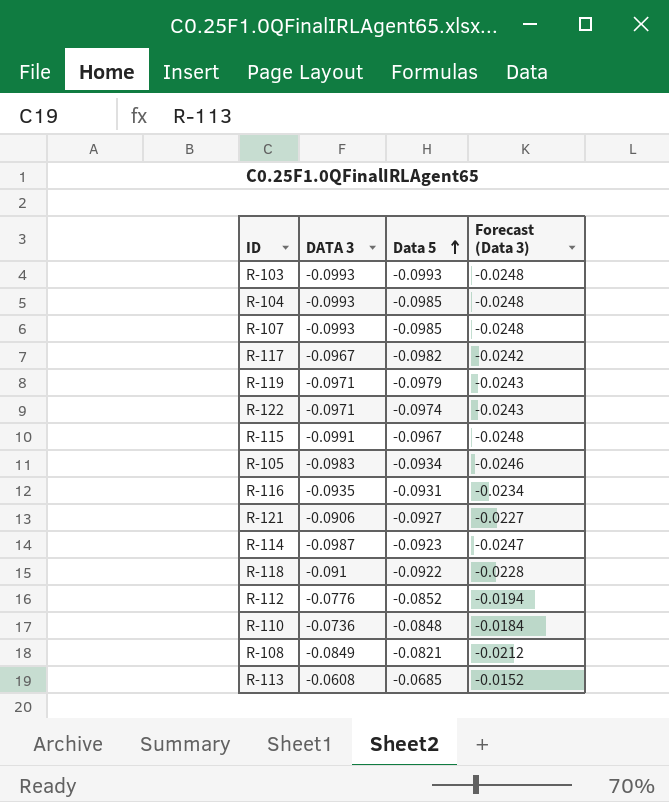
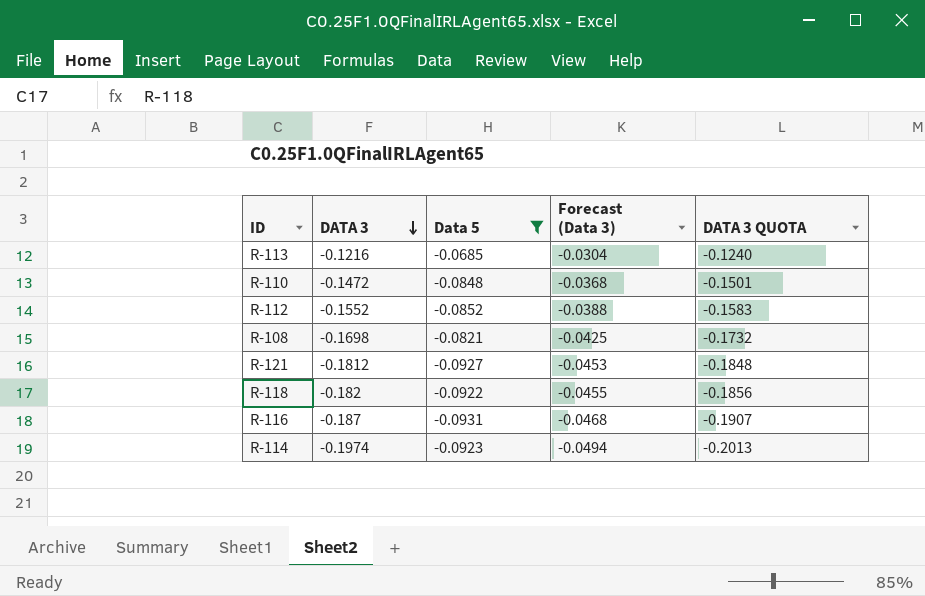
filter: none -> Data 5 >= -0.0931
row order: Data 5 ascending -> DATA 3 descending
column DATA 3 QUOTA | formula: none -> [DATA 3] * 1.02
R-113 | DATA 3: -0.0608 -> -0.1216
R-113 | Forecast (Data 3): -0.0152 -> -0.0304
R-110 | DATA 3: -0.0736 -> -0.1472
R-110 | Forecast (Data 3): -0.0184 -> -0.0368
R-112 | DATA 3: -0.0776 -> -0.1552
R-112 | Forecast (Data 3): -0.0194 -> -0.0388
R-108 | DATA 3: -0.0849 -> -0.1698
R-108 | Forecast (Data 3): -0.0212 -> -0.0425
R-121 | DATA 3: -0.0906 -> -0.1812
R-121 | Forecast (Data 3): -0.0227 -> -0.0453
R-118 | DATA 3: -0.091 -> -0.182
R-118 | Forecast (Data 3): -0.0228 -> -0.0455
R-116 | DATA 3: -0.0935 -> -0.187
R-116 | Forecast (Data 3): -0.0234 -> -0.0468
R-114 | DATA 3: -0.0987 -> -0.1974
R-114 | Forecast (Data 3): -0.0247 -> -0.0494

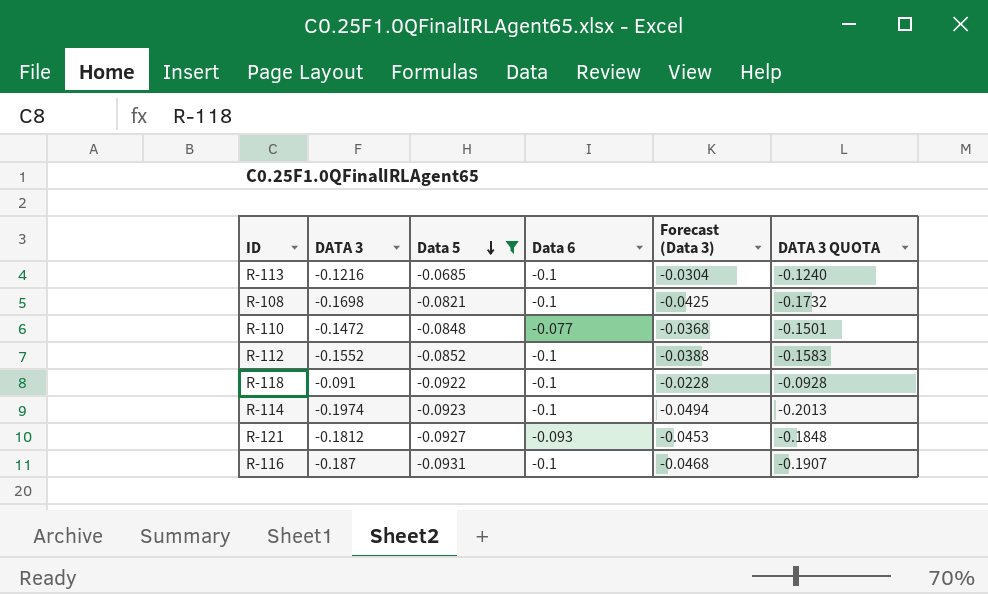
row order: DATA 3 descending -> Data 5 descending
column Data 6 | position: none -> 4
R-118 | DATA 3: -0.182 -> -0.091
R-118 | Forecast (Data 3): -0.0455 -> -0.0228
R-118 | DATA 3 QUOTA: -0.1856 -> -0.0928

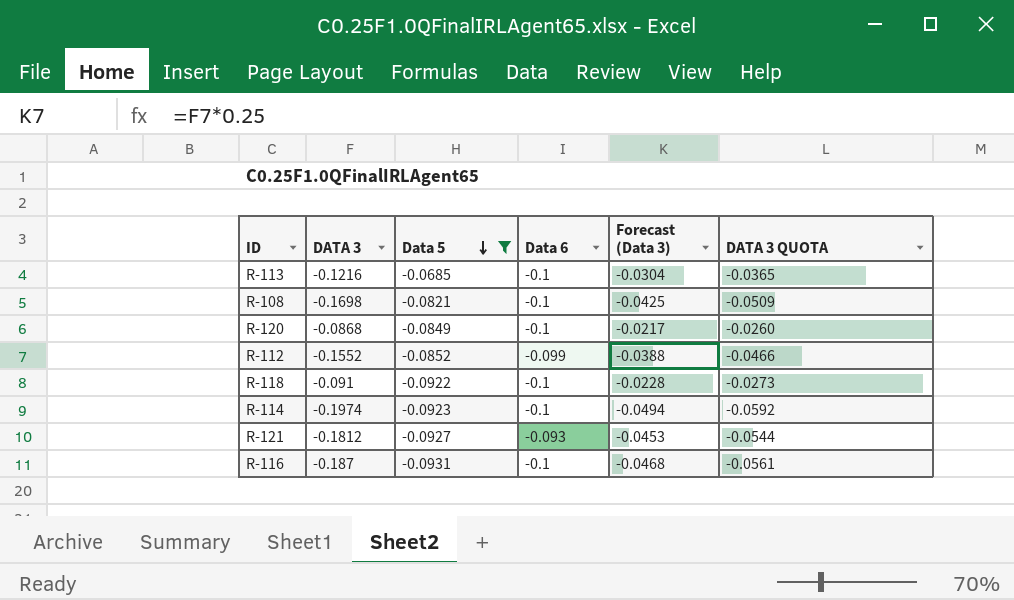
column DATA 3 QUOTA | formula: [DATA 3] * 1.02 -> [DATA 3] * 0.3
row R-110: -0.1472 | -0.0848 | -0.077 | -0.0368 | -0.1501 -> none
row R-120: none -> -0.0868 | -0.0849 | -0.1 | -0.0217 | -0.0260
R-112 | Data 6: -0.1 -> -0.099

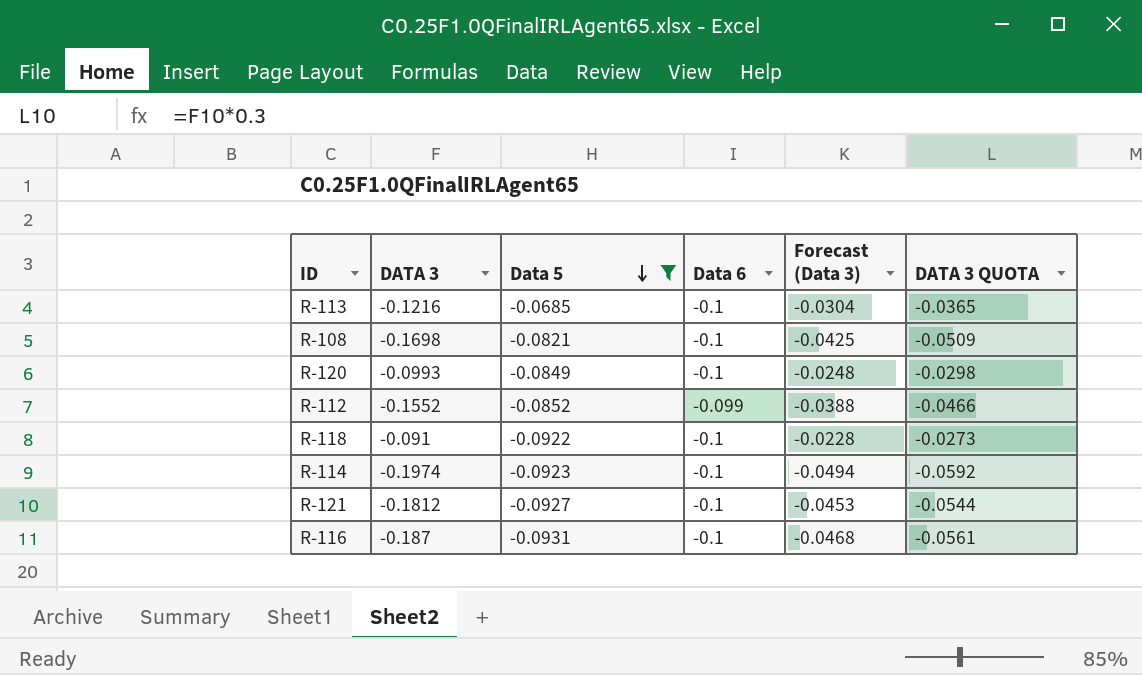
R-120 | DATA 3: -0.0868 -> -0.0993
R-120 | Forecast (Data 3): -0.0217 -> -0.0248
R-120 | DATA 3 QUOTA: -0.0260 -> -0.0298
R-121 | Data 6: -0.093 -> -0.1

